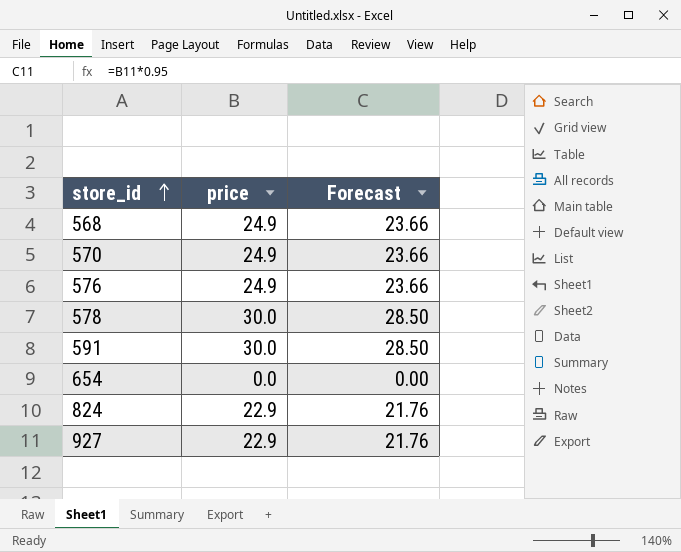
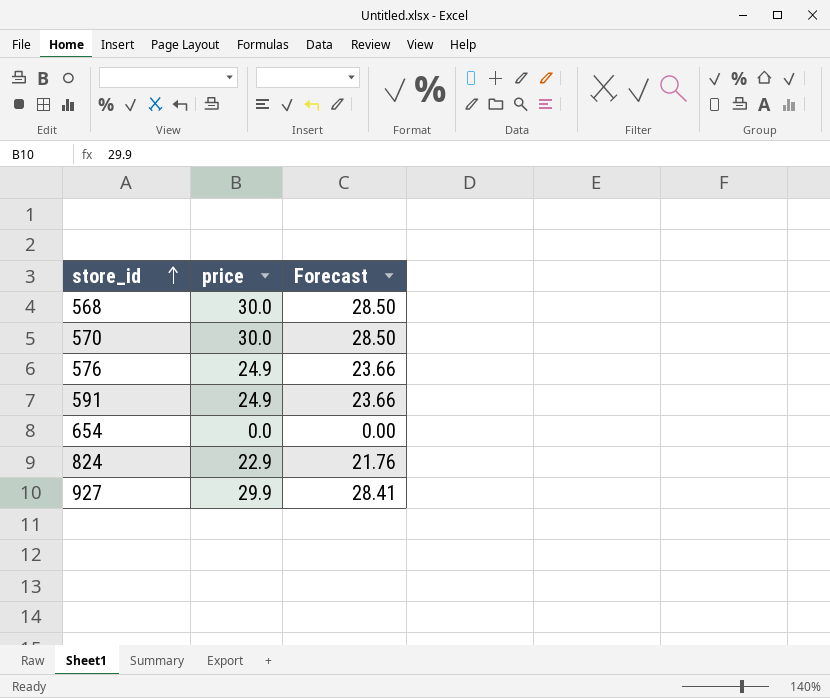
row 578: 30.0 | 28.50 -> none
568 | price: 24.9 -> 30.0
568 | Forecast: 23.66 -> 28.50
570 | price: 24.9 -> 30.0
570 | Forecast: 23.66 -> 28.50
591 | price: 30.0 -> 24.9
591 | Forecast: 28.50 -> 23.66
927 | price: 22.9 -> 29.9
927 | Forecast: 21.76 -> 28.41

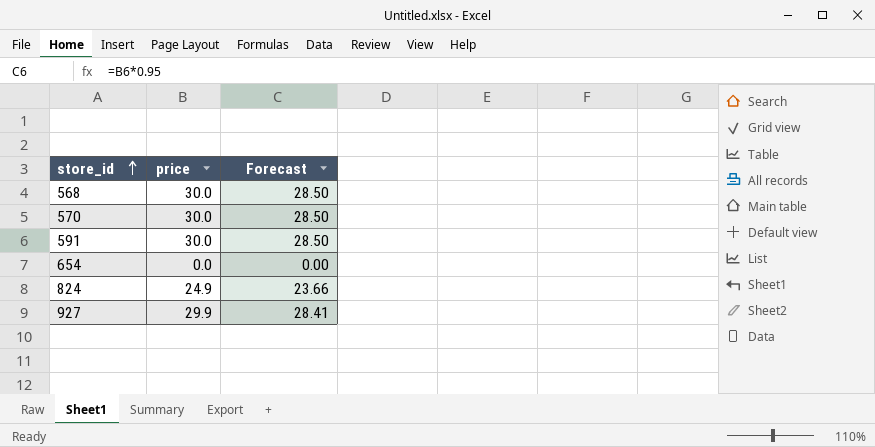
row 576: 24.9 | 23.66 -> none
591 | price: 24.9 -> 30.0
591 | Forecast: 23.66 -> 28.50
824 | price: 22.9 -> 24.9
824 | Forecast: 21.76 -> 23.66

